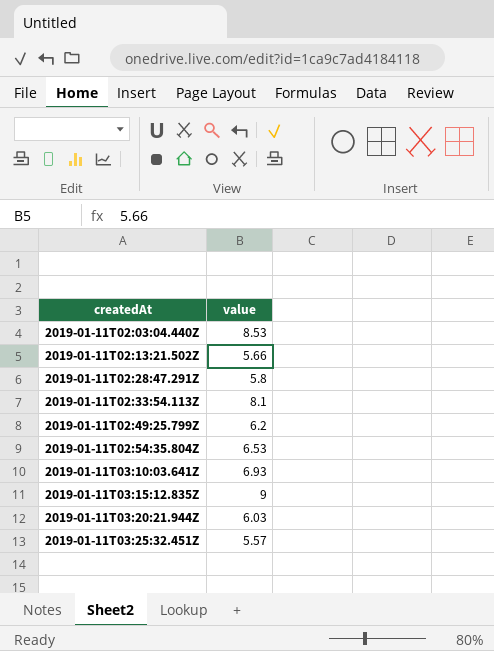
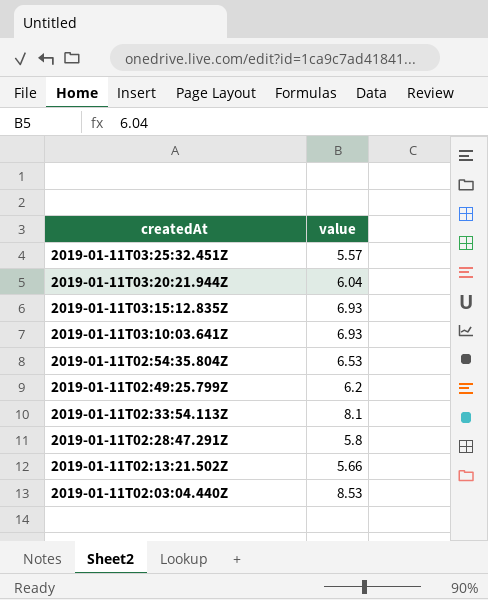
row order: createdAt ascending -> createdAt descending
2019-01-11T03:20:21.944Z | value: 6.03 -> 6.04
2019-01-11T03:15:12.835Z | value: 9 -> 6.93

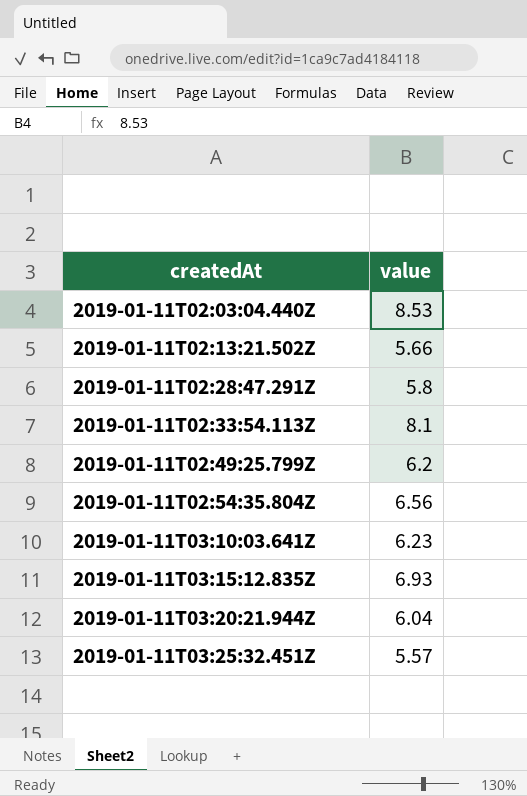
row order: createdAt descending -> createdAt ascending
2019-01-11T02:54:35.804Z | value: 6.53 -> 6.56
2019-01-11T03:10:03.641Z | value: 6.93 -> 6.23

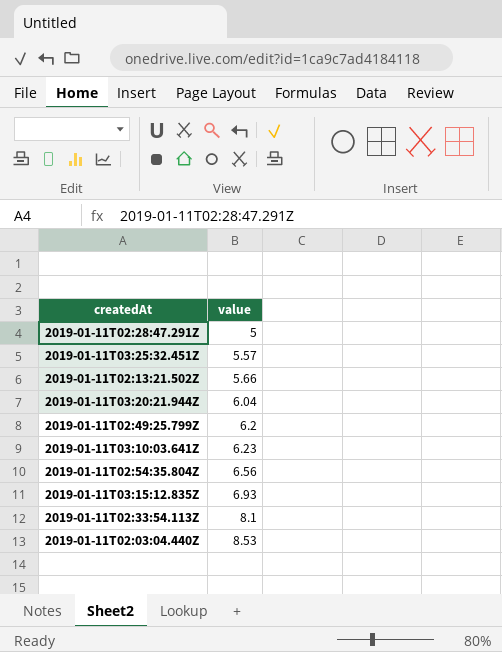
row order: createdAt ascending -> value ascending
2019-01-11T02:28:47.291Z | value: 5.8 -> 5

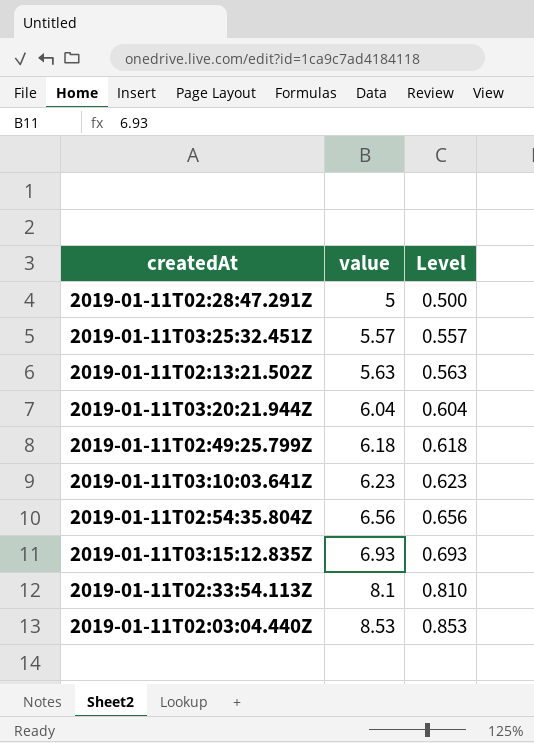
column Level | formula: none -> [value] * 0.1
2019-01-11T02:13:21.502Z | value: 5.66 -> 5.63
2019-01-11T02:49:25.799Z | value: 6.2 -> 6.18

